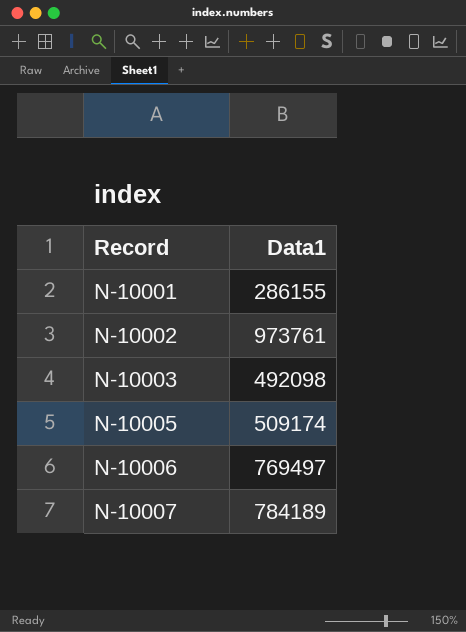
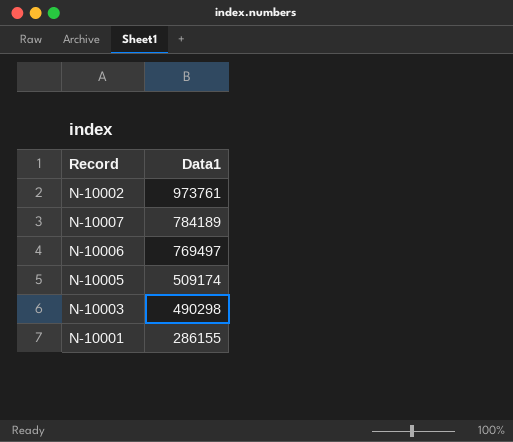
row order: Record ascending -> Data1 descending
N-10003 | Data1: 492098 -> 490298

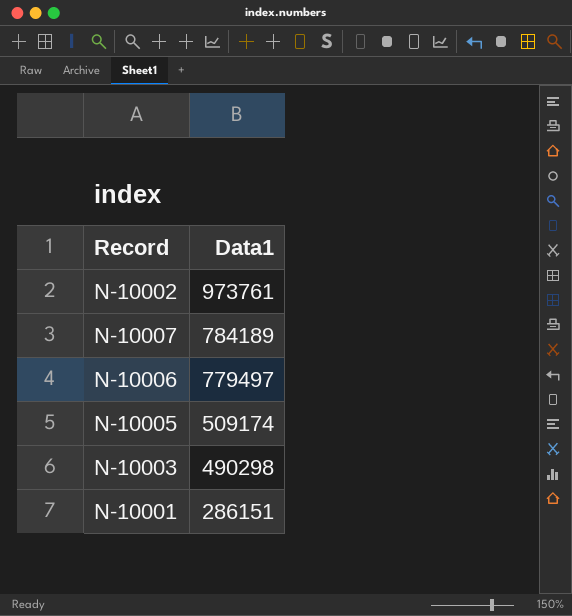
N-10006 | Data1: 769497 -> 779497
N-10001 | Data1: 286155 -> 286151

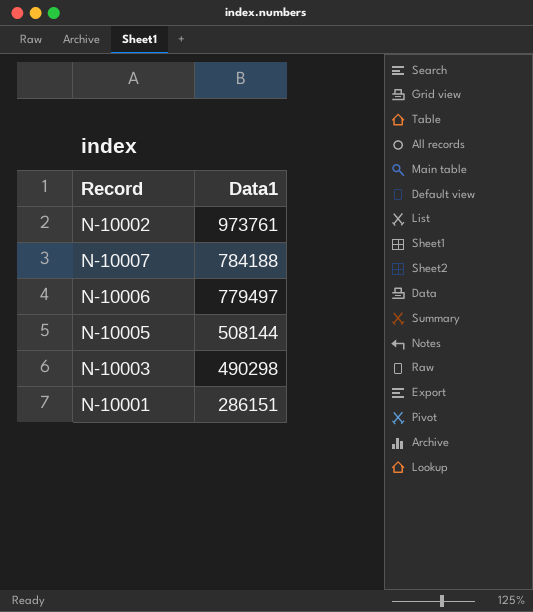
N-10007 | Data1: 784189 -> 784188
N-10005 | Data1: 509174 -> 508144

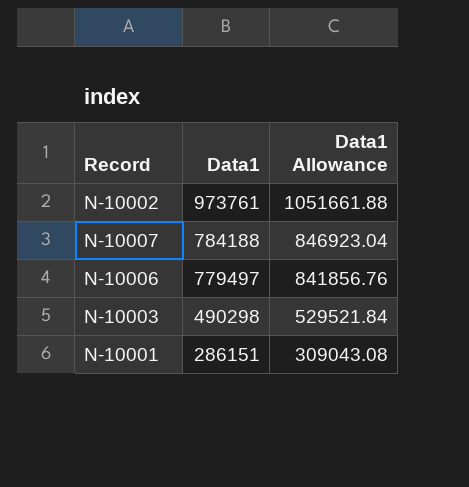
column Data1 Allowance | formula: none -> [Data1] * 1.08
row N-10005: 508144 -> none

